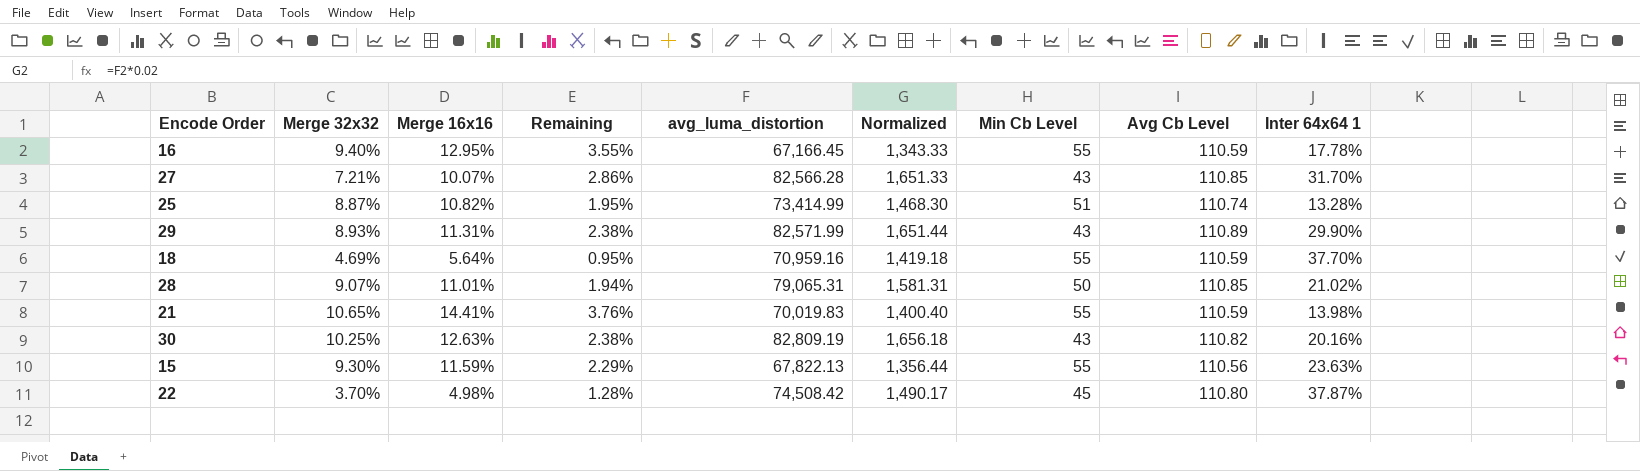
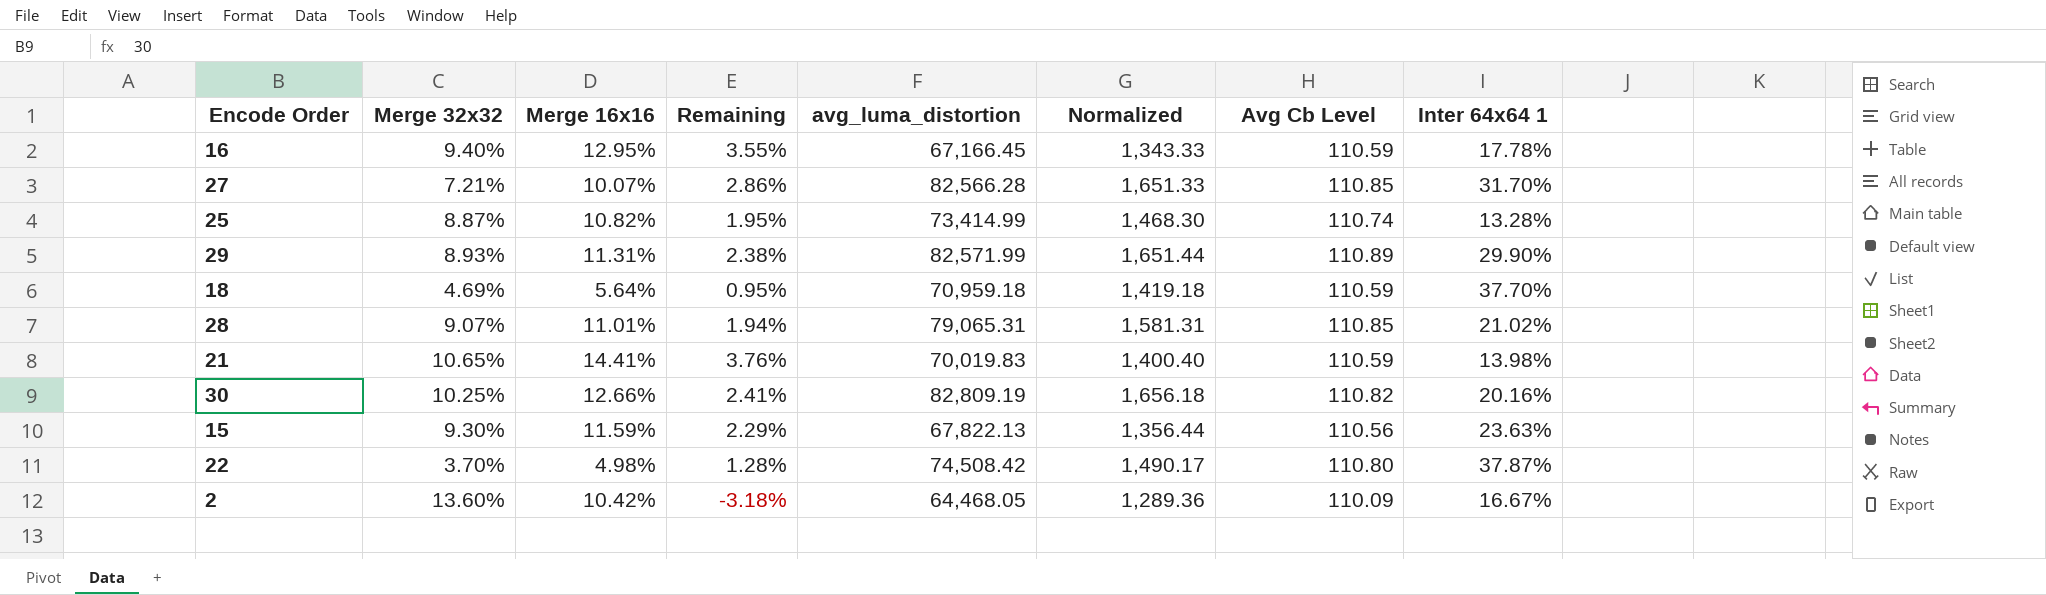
column Min Cb Level | position: 7 -> none
18 | avg_luma_distortion: 70,959.16 -> 70,959.18
30 | Merge 16x16: 12.63% -> 12.66%
30 | Remaining: 2.38% -> 2.41%
row 2: none -> 13.60% | 10.42% | -3.18% | 64,468.05 | 1,289.36 | 110.09 | 16.67%

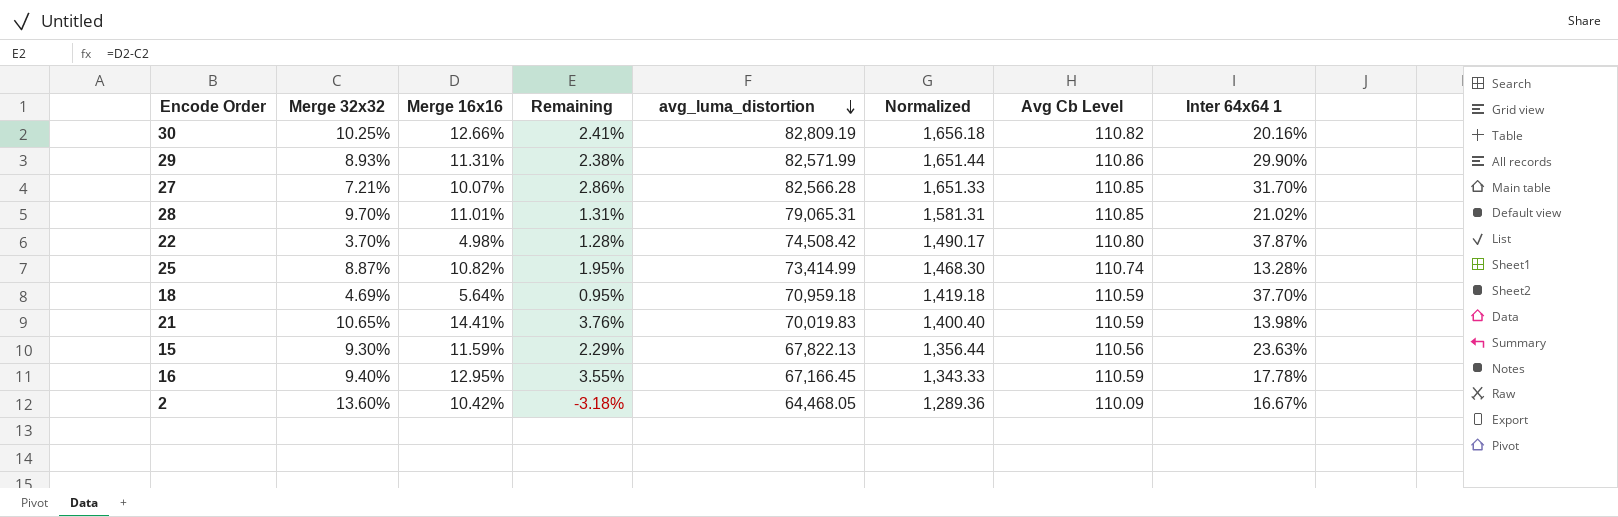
row order: none -> avg_luma_distortion descending
29 | Avg Cb Level: 110.89 -> 110.86
28 | Merge 32x32: 9.07% -> 9.70%
28 | Remaining: 1.94% -> 1.31%

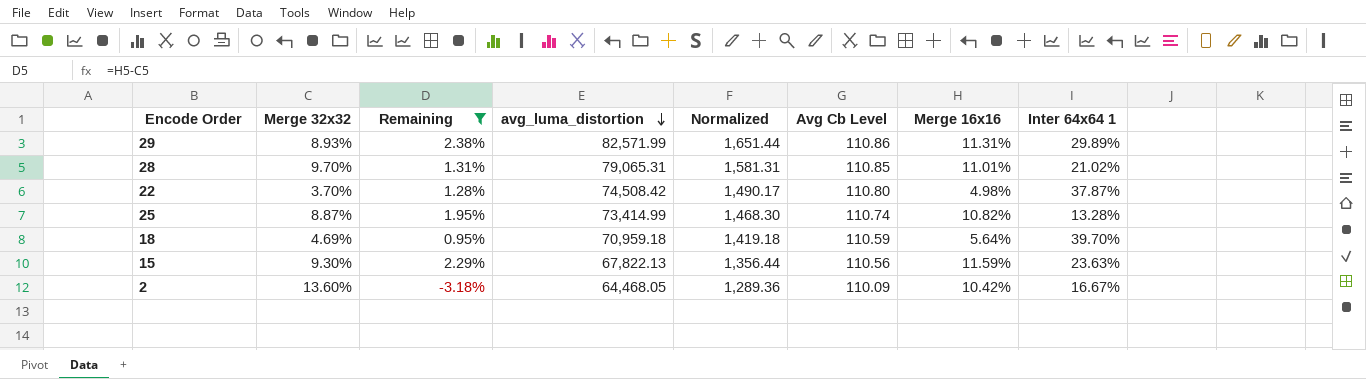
filter: none -> Remaining <= 2.38%
column Merge 16x16 | position: 3 -> 7
29 | Inter 64x64 1: 29.90% -> 29.89%
18 | Inter 64x64 1: 37.70% -> 39.70%

